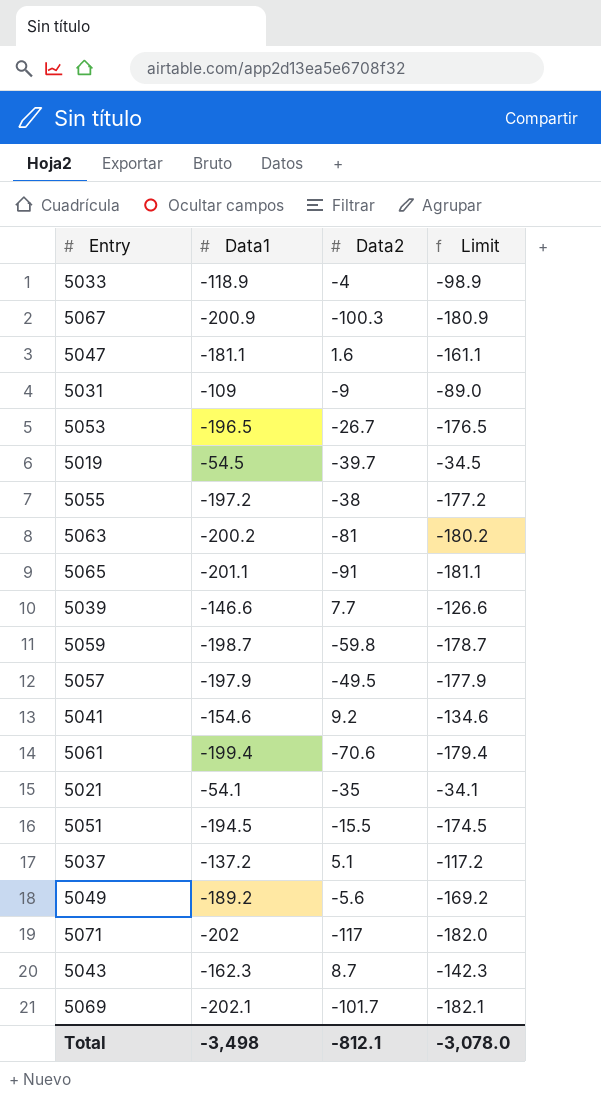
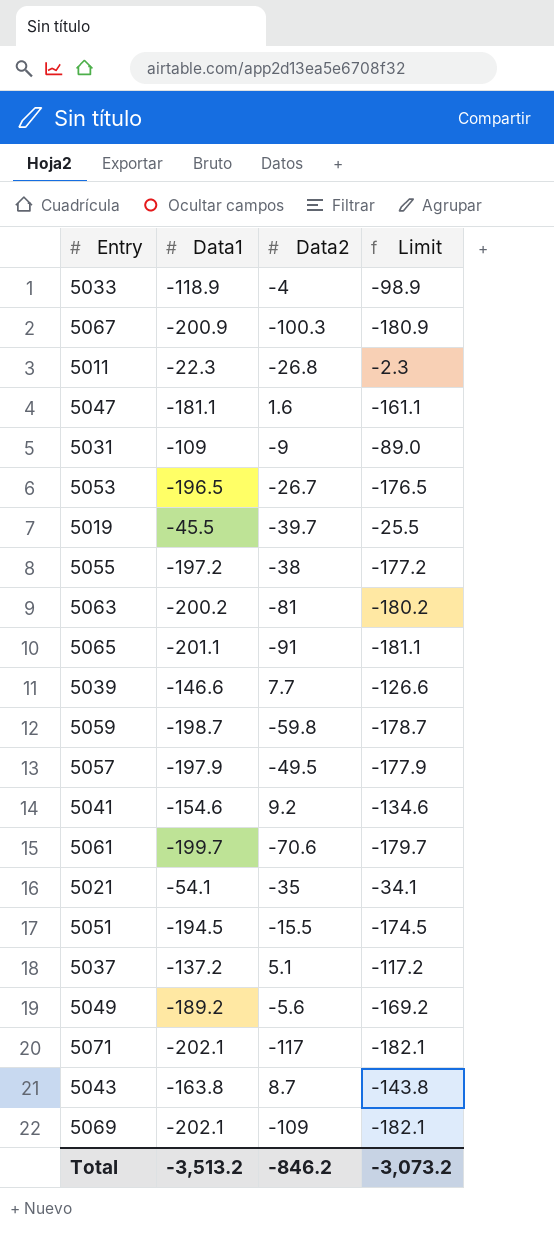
row 5011: none -> -22.3 | -26.8 | -2.3
5019 | Data1: -54.5 -> -45.5
5019 | Limit: -34.5 -> -25.5
5061 | Data1: -199.4 -> -199.7
5061 | Limit: -179.4 -> -179.7
5071 | Data1: -202 -> -202.1
5071 | Limit: -182.0 -> -182.1
5043 | Data1: -162.3 -> -163.8
5043 | Limit: -142.3 -> -143.8
5069 | Data2: -101.7 -> -109
Total | Data1: -3,498 -> -3,513.2
Total | Data2: -812.1 -> -846.2
Total | Limit: -3,078.0 -> -3,073.2

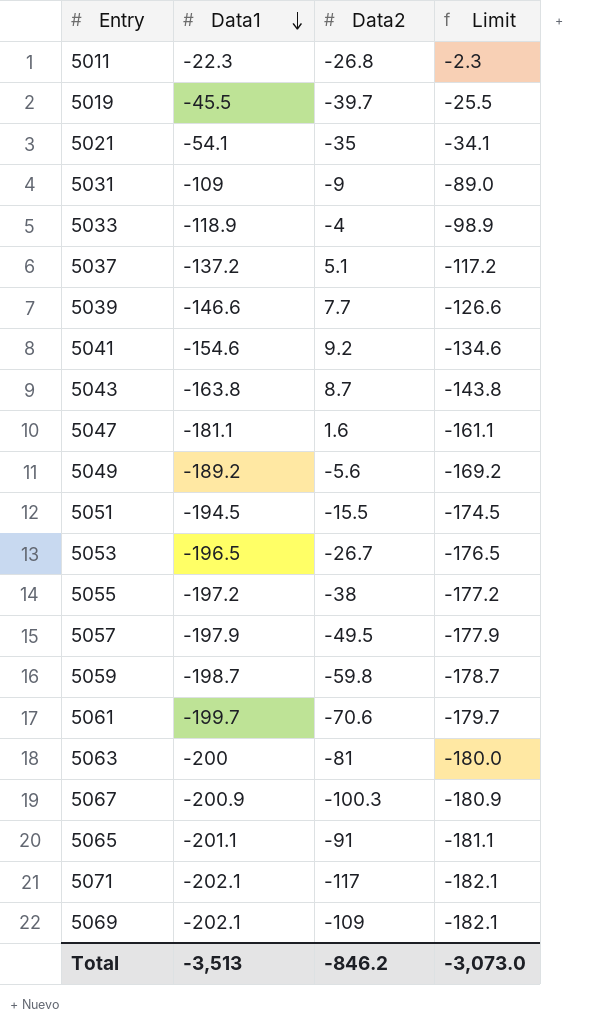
row order: none -> Data1 descending
5063 | Data1: -200.2 -> -200
5063 | Limit: -180.2 -> -180.0
Total | Data1: -3,513.2 -> -3,513
Total | Limit: -3,073.2 -> -3,073.0

